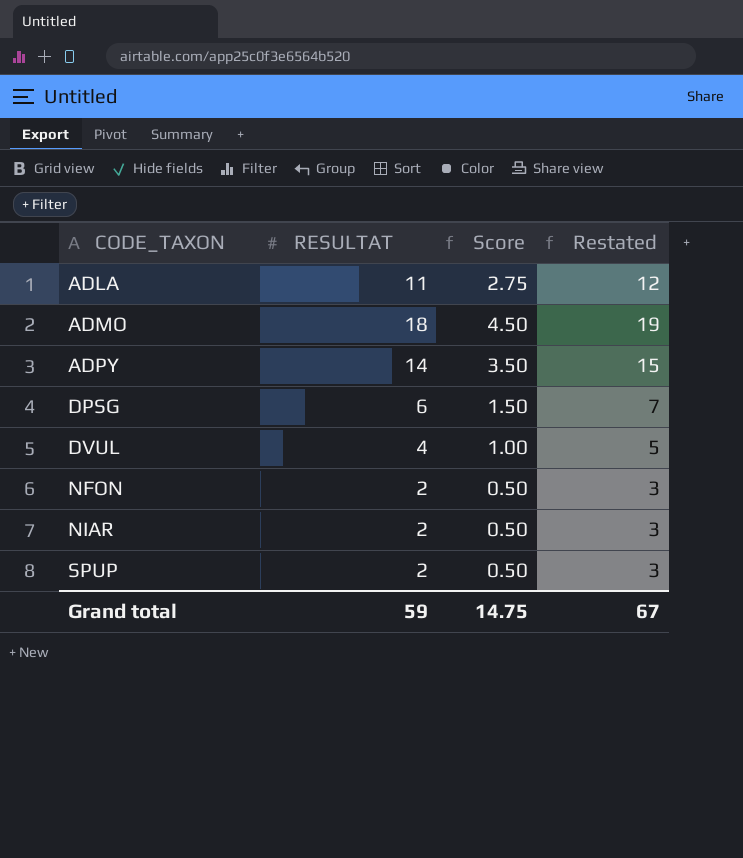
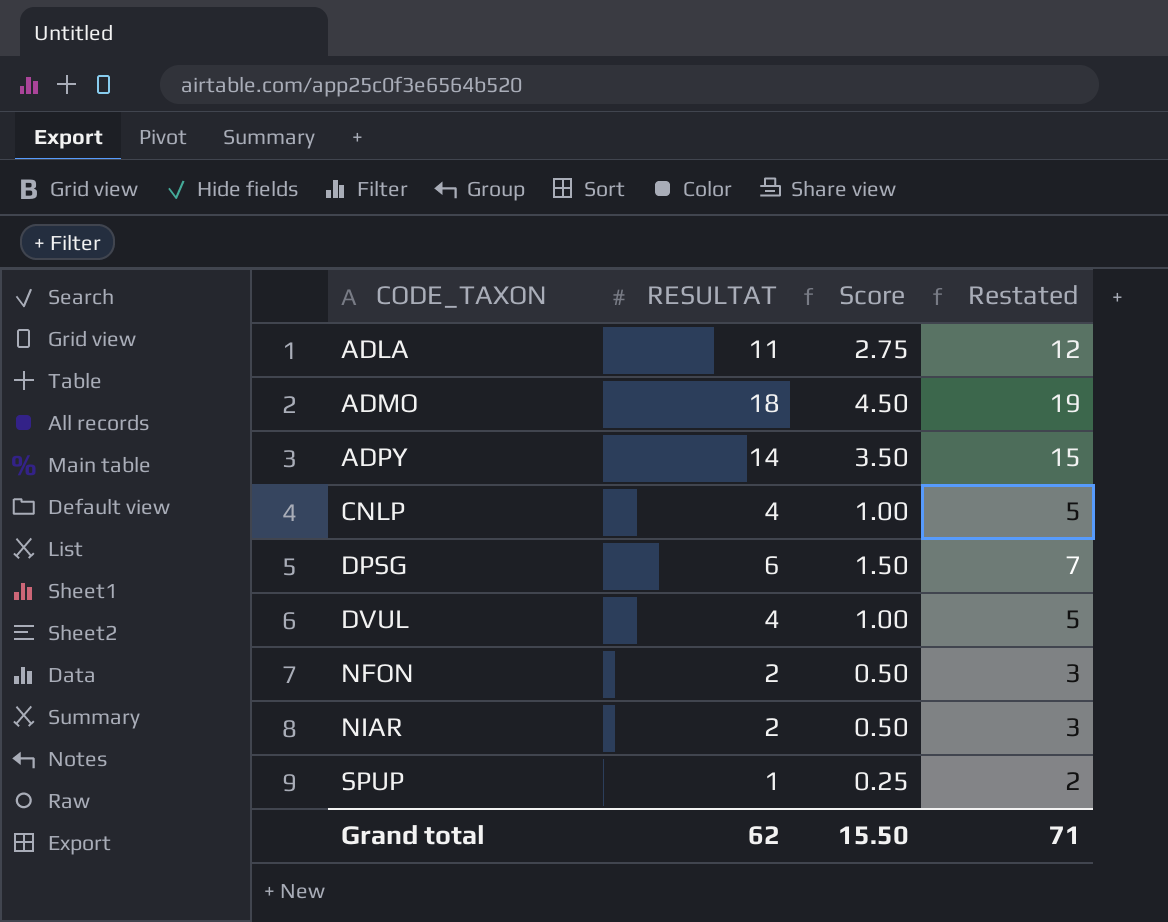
row CNLP: none -> 4 | 1.00 | 5
SPUP | RESULTAT: 2 -> 1
SPUP | Score: 0.50 -> 0.25
SPUP | Restated: 3 -> 2
Grand total | RESULTAT: 59 -> 62
Grand total | Score: 14.75 -> 15.50
Grand total | Restated: 67 -> 71

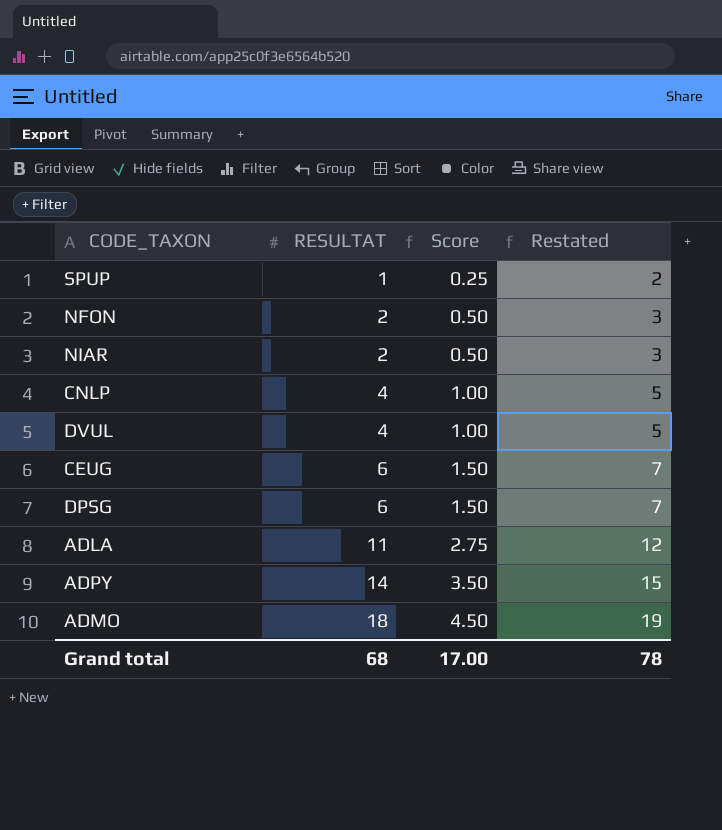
row order: CODE_TAXON ascending -> RESULTAT ascending
row CEUG: none -> 6 | 1.50 | 7
Grand total | RESULTAT: 62 -> 68
Grand total | Score: 15.50 -> 17.00
Grand total | Restated: 71 -> 78

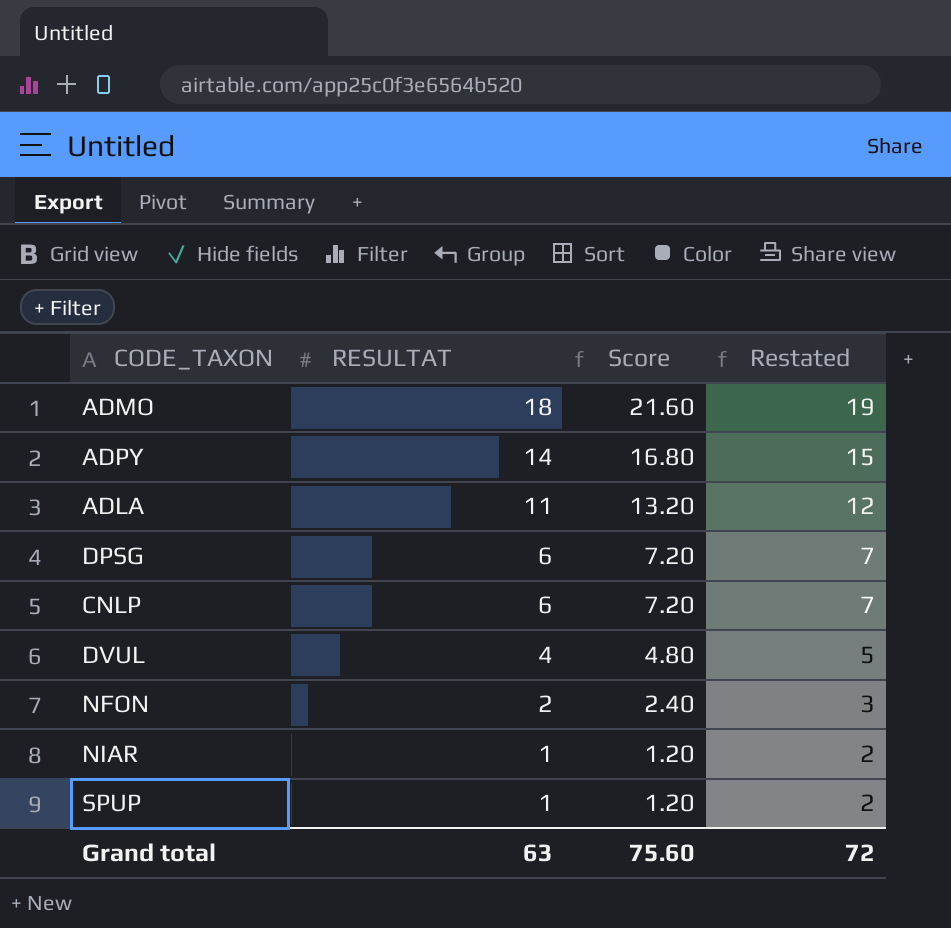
row order: RESULTAT ascending -> RESULTAT descending
column Score | formula: [RESULTAT] * 0.25 -> [RESULTAT] * 1.2
row CEUG: 6 | 1.50 | 7 -> none
CNLP | RESULTAT: 4 -> 6
CNLP | Restated: 5 -> 7
NIAR | RESULTAT: 2 -> 1
NIAR | Restated: 3 -> 2
Grand total | RESULTAT: 68 -> 63
Grand total | Score: 17.00 -> 75.60
Grand total | Restated: 78 -> 72

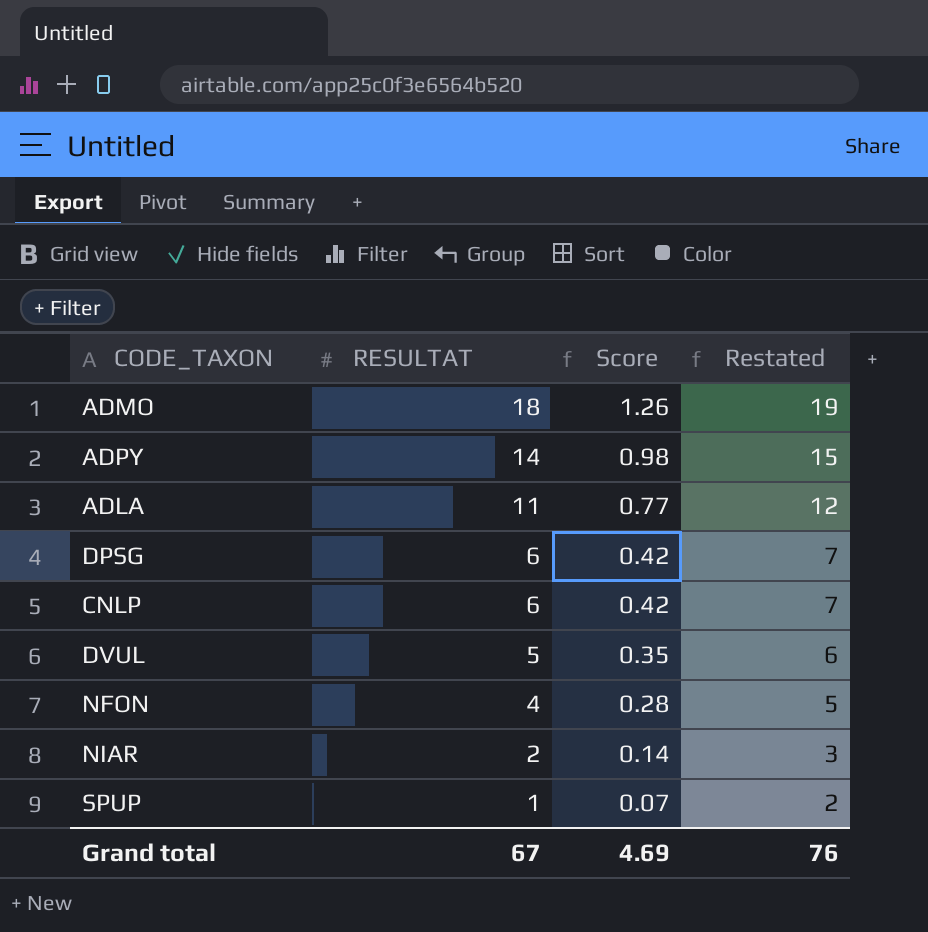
column Score | formula: [RESULTAT] * 1.2 -> [RESULTAT] * 0.07
DVUL | RESULTAT: 4 -> 5
DVUL | Restated: 5 -> 6
NFON | RESULTAT: 2 -> 4
NFON | Restated: 3 -> 5
NIAR | RESULTAT: 1 -> 2
NIAR | Restated: 2 -> 3
Grand total | RESULTAT: 63 -> 67
Grand total | Score: 75.60 -> 4.69
Grand total | Restated: 72 -> 76

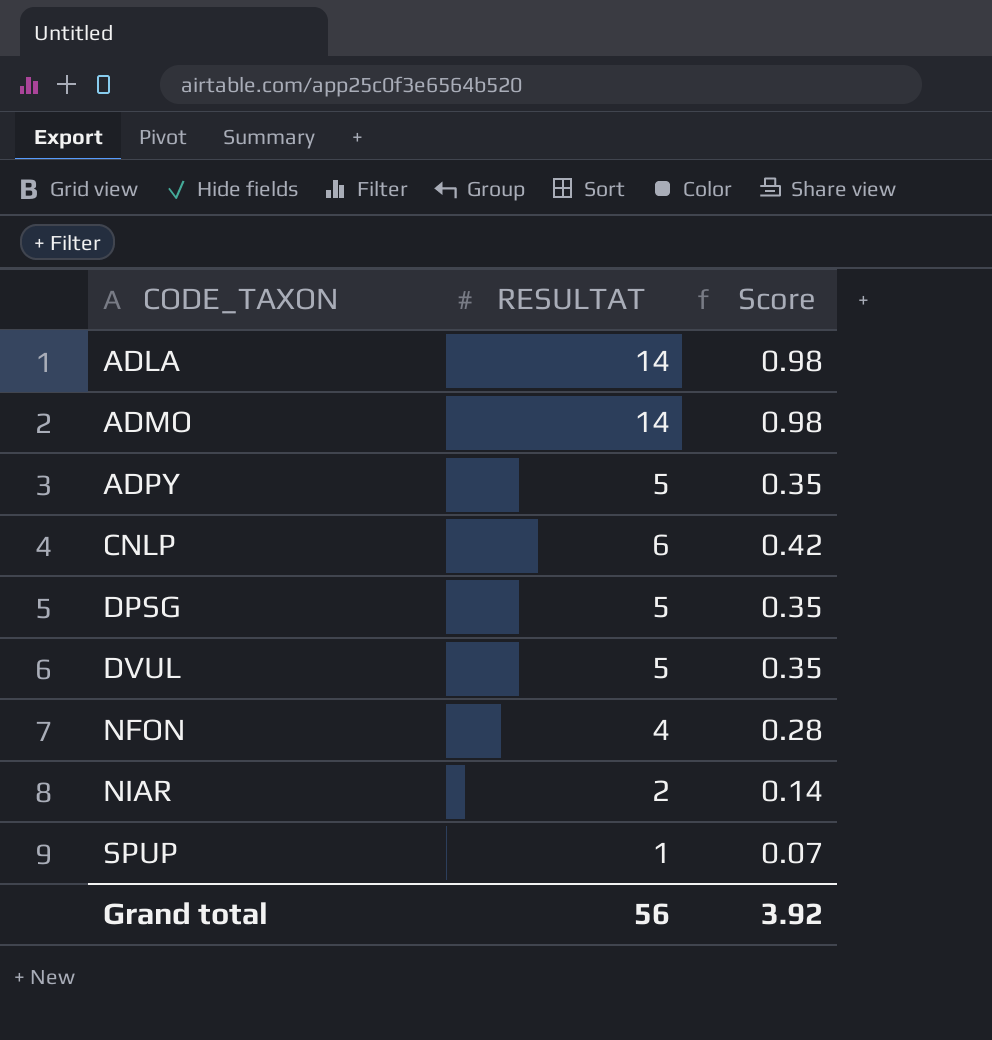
row order: RESULTAT descending -> CODE_TAXON ascending
column Restated | formula: [RESULTAT] + 1 -> none
ADLA | RESULTAT: 11 -> 14
ADLA | Score: 0.77 -> 0.98
ADMO | RESULTAT: 18 -> 14
ADMO | Score: 1.26 -> 0.98
ADPY | RESULTAT: 14 -> 5
ADPY | Score: 0.98 -> 0.35
DPSG | RESULTAT: 6 -> 5
DPSG | Score: 0.42 -> 0.35
Grand total | RESULTAT: 67 -> 56
Grand total | Score: 4.69 -> 3.92

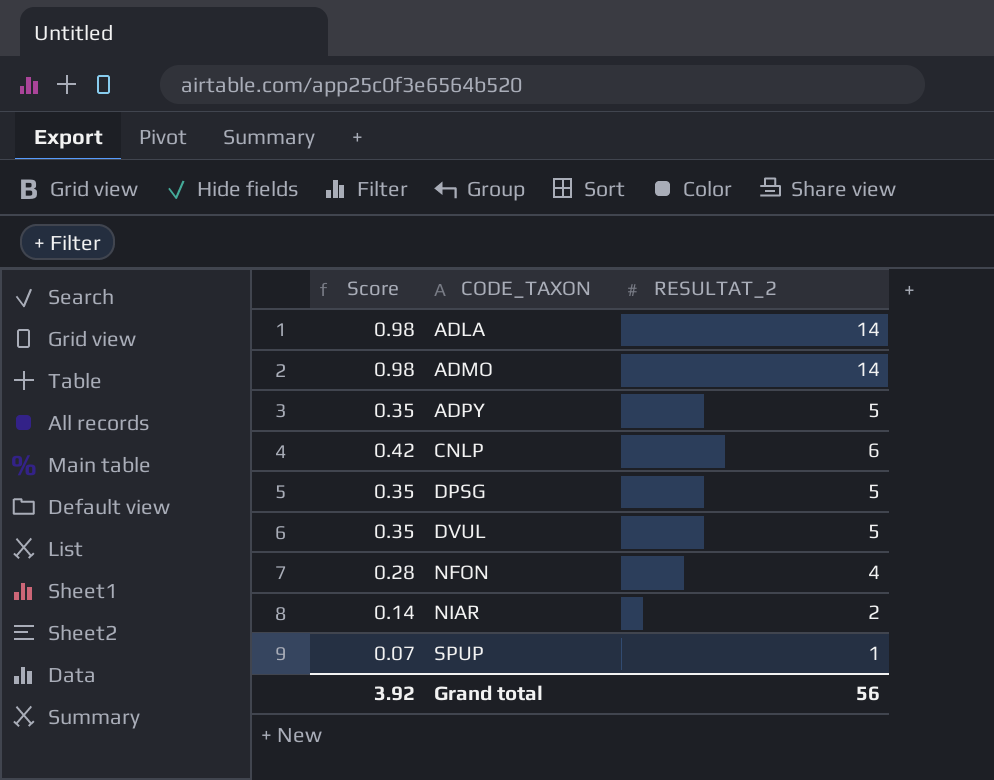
column Score | position: 3 -> 1
column name: RESULTAT -> RESULTAT_2

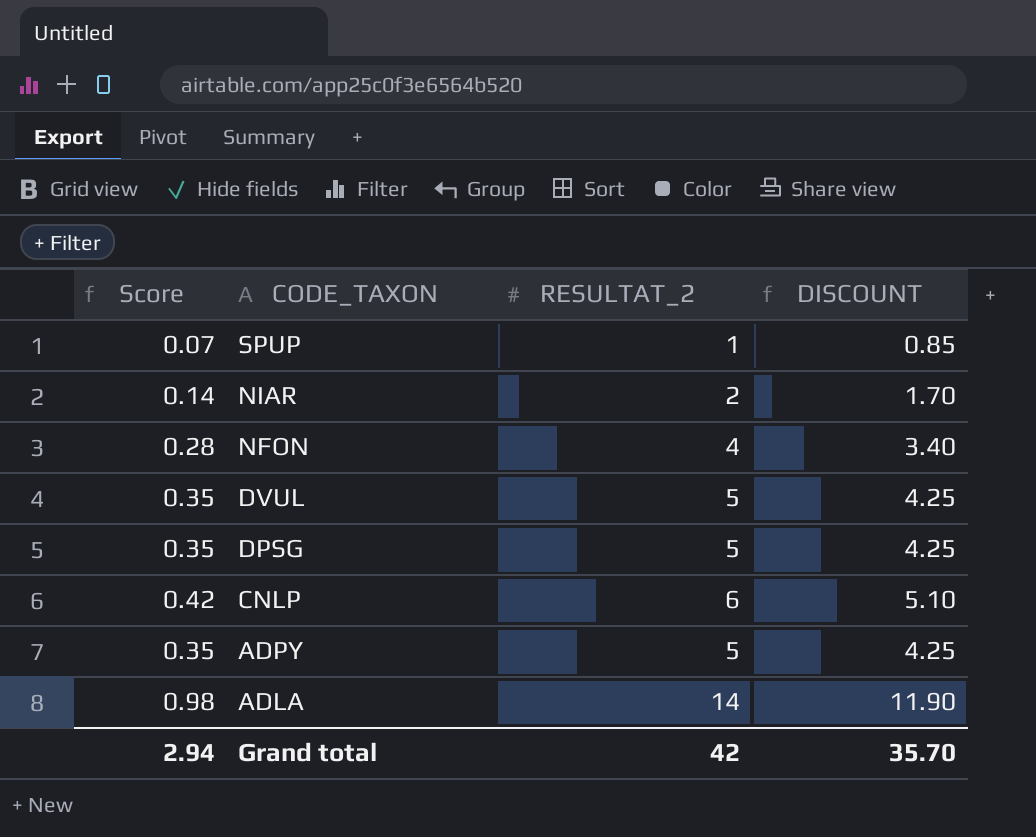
row order: CODE_TAXON ascending -> CODE_TAXON descending
column DISCOUNT | formula: none -> [RESULTAT_2] * 0.85
row ADMO: 0.98 | 14 -> none
Grand total | Score: 3.92 -> 2.94
Grand total | RESULTAT_2: 56 -> 42

